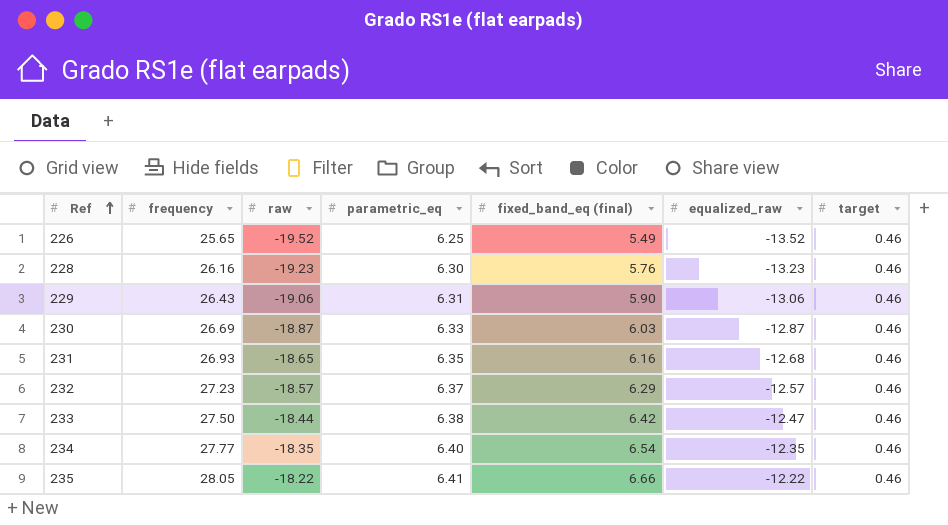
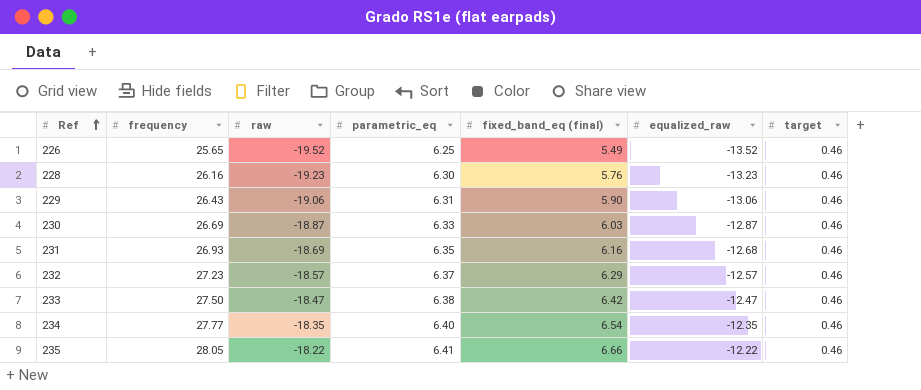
231 | raw: -18.65 -> -18.69
233 | raw: -18.44 -> -18.47

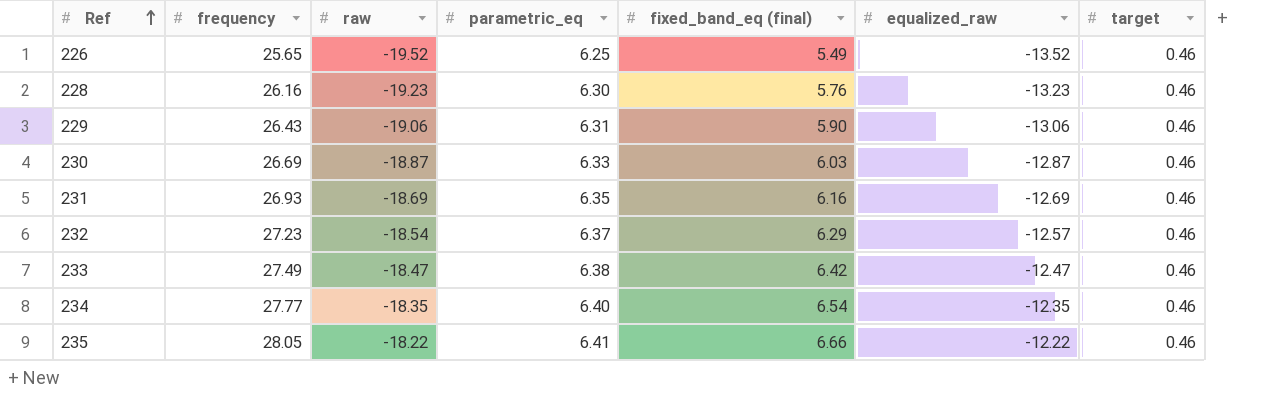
231 | equalized_raw: -12.68 -> -12.69
232 | raw: -18.57 -> -18.54
233 | frequency: 27.50 -> 27.49

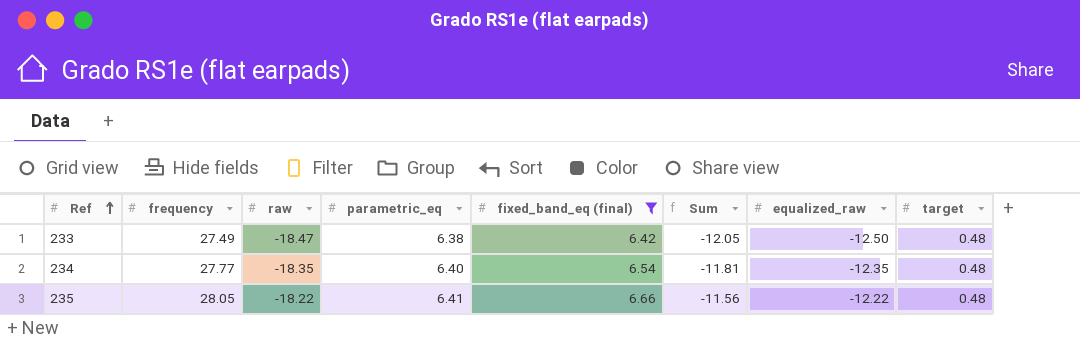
filter: none -> fixed_band_eq (final) >= 6.42
column Sum | formula: none -> [raw] + [fixed_band_eq (final)]
233 | equalized_raw: -12.47 -> -12.50
233 | target: 0.46 -> 0.48
234 | target: 0.46 -> 0.48
235 | target: 0.46 -> 0.48

